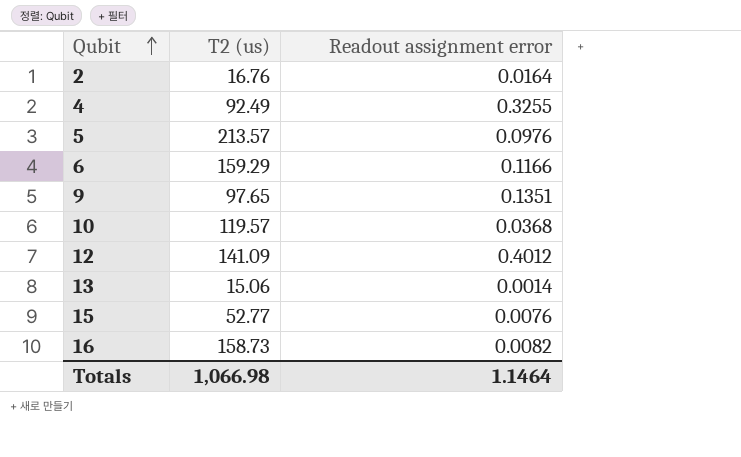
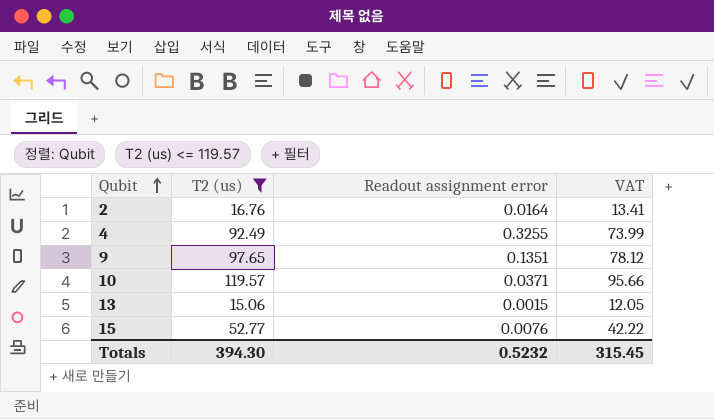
filter: none -> T2 (us) <= 119.57
column VAT | formula: none -> [T2 (us)] * 0.8
10 | Readout assignment error: 0.0368 -> 0.0371
13 | Readout assignment error: 0.0014 -> 0.0015
Totals | T2 (us): 1,066.98 -> 394.30
Totals | Readout assignment error: 1.1464 -> 0.5232

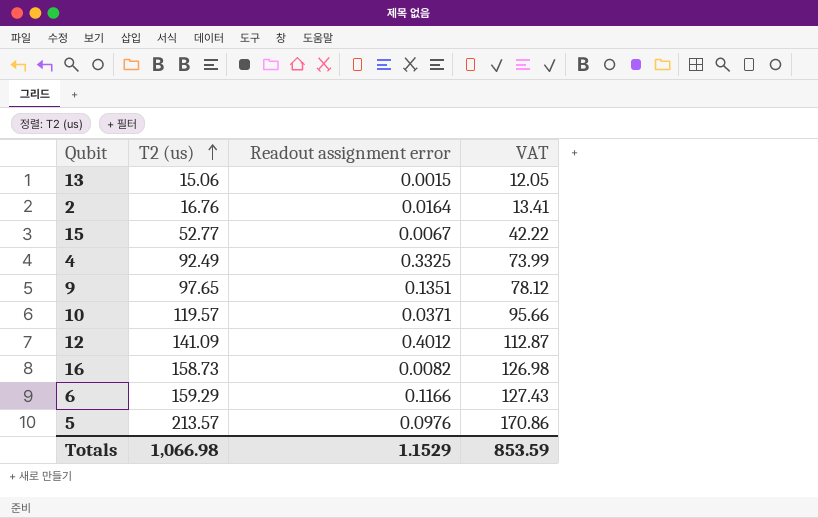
filter: T2 (us) <= 119.57 -> none
row order: Qubit ascending -> T2 (us) ascending
15 | Readout assignment error: 0.0076 -> 0.0067
4 | Readout assignment error: 0.3255 -> 0.3325
Totals | T2 (us): 394.30 -> 1,066.98
Totals | Readout assignment error: 0.5232 -> 1.1529
Totals | VAT: 315.45 -> 853.59

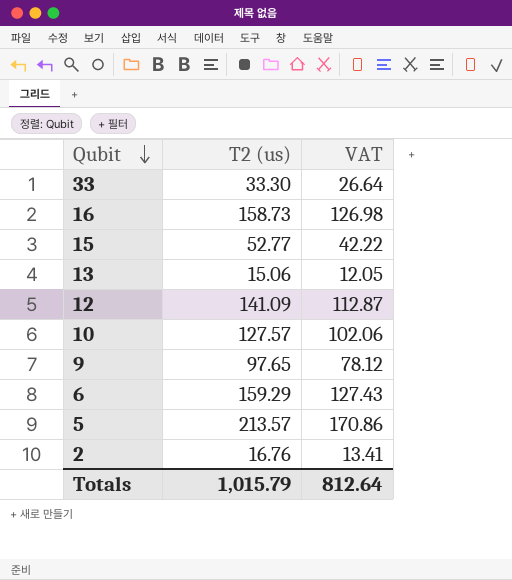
row order: T2 (us) ascending -> Qubit descending
column Readout assignment error | position: 3 -> none
row 4: 92.49 | 0.3325 | 73.99 -> none
row 33: none -> 33.30 | 26.64
10 | T2 (us): 119.57 -> 127.57
10 | VAT: 95.66 -> 102.06
Totals | T2 (us): 1,066.98 -> 1,015.79
Totals | VAT: 853.59 -> 812.64

